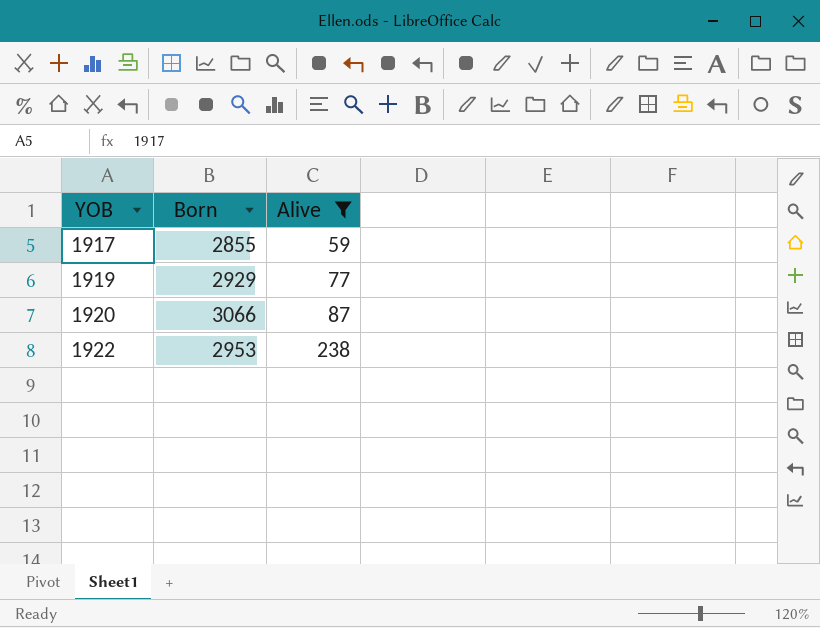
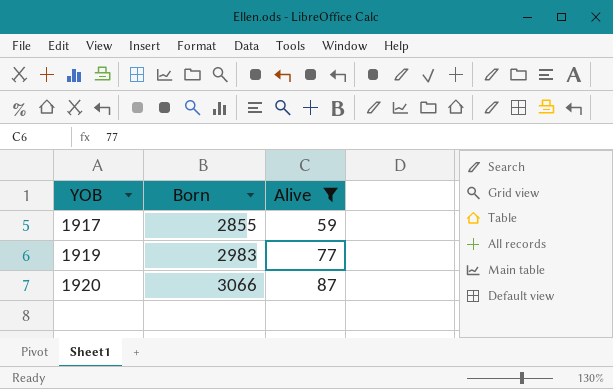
row 1922: 2953 | 238 -> none
1919 | Born: 2929 -> 2983

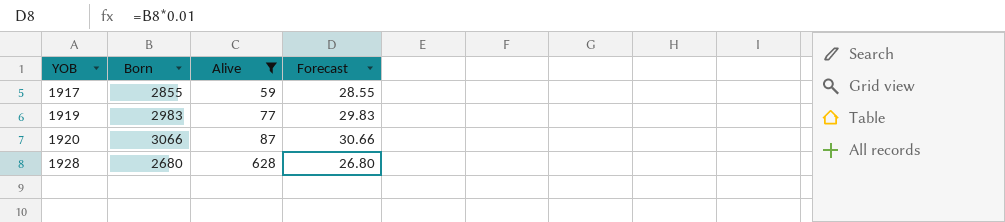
column Forecast | formula: none -> [Born] * 0.01
row 1928: none -> 2680 | 628 | 26.80

